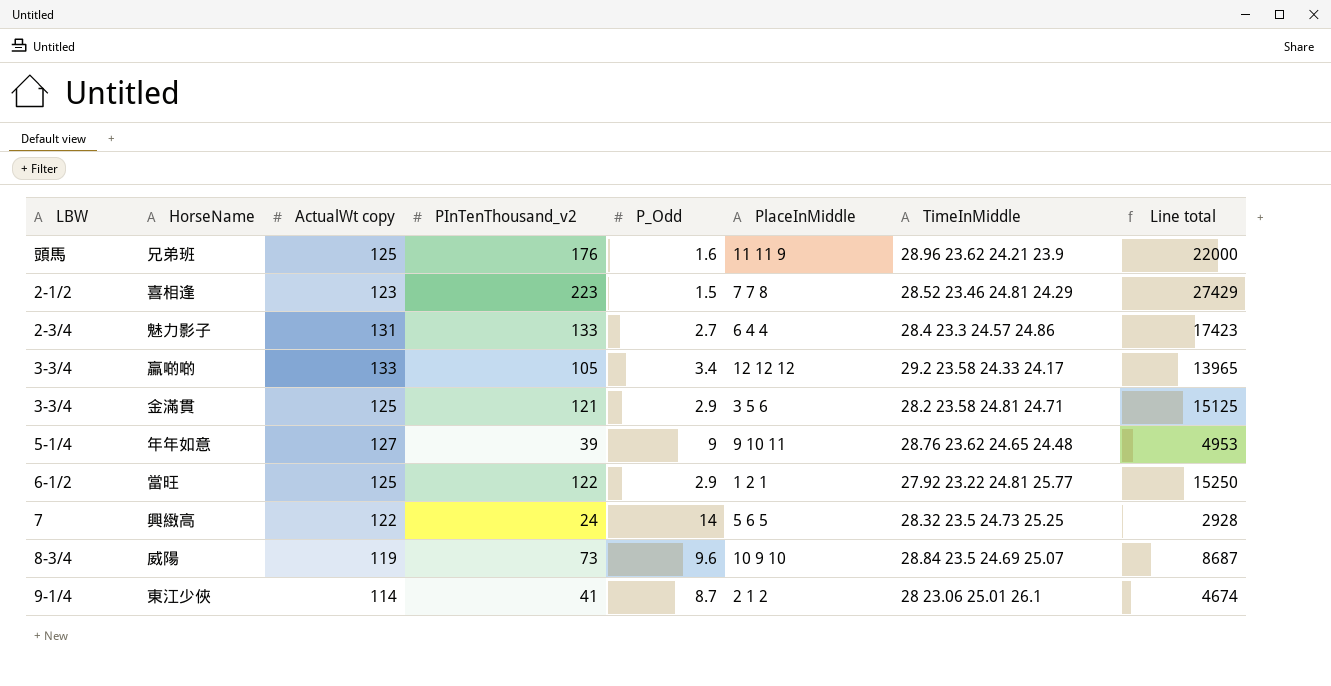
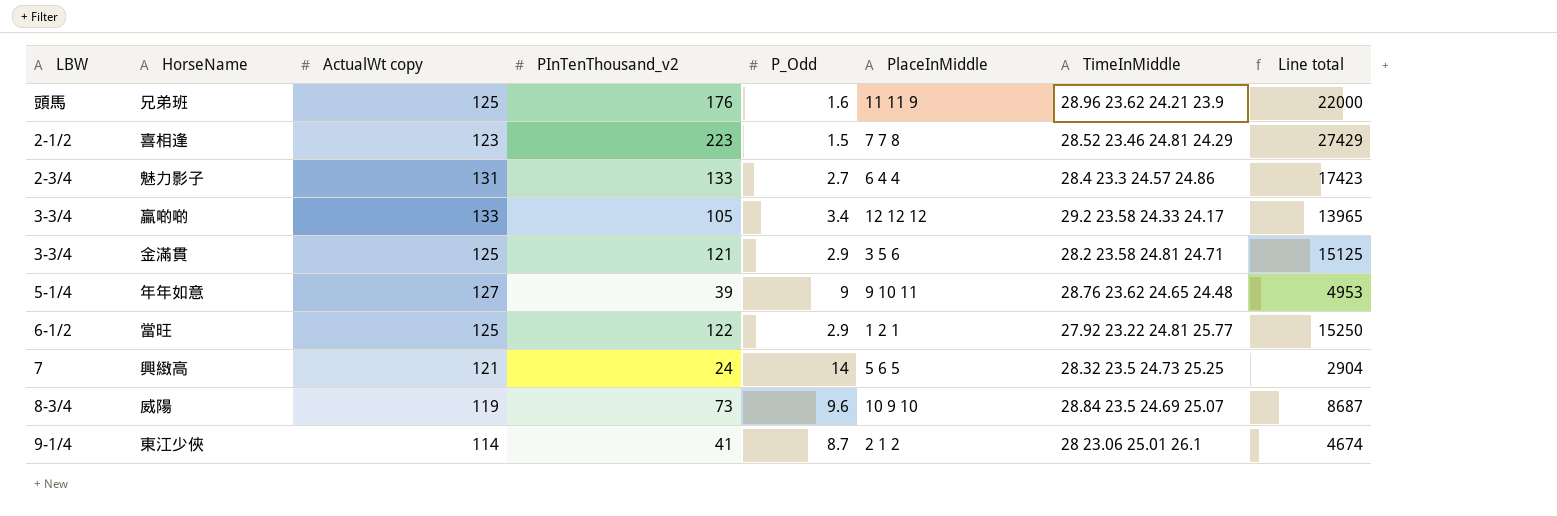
興緻高 | ActualWt copy: 122 -> 121
興緻高 | Line total: 2928 -> 2904

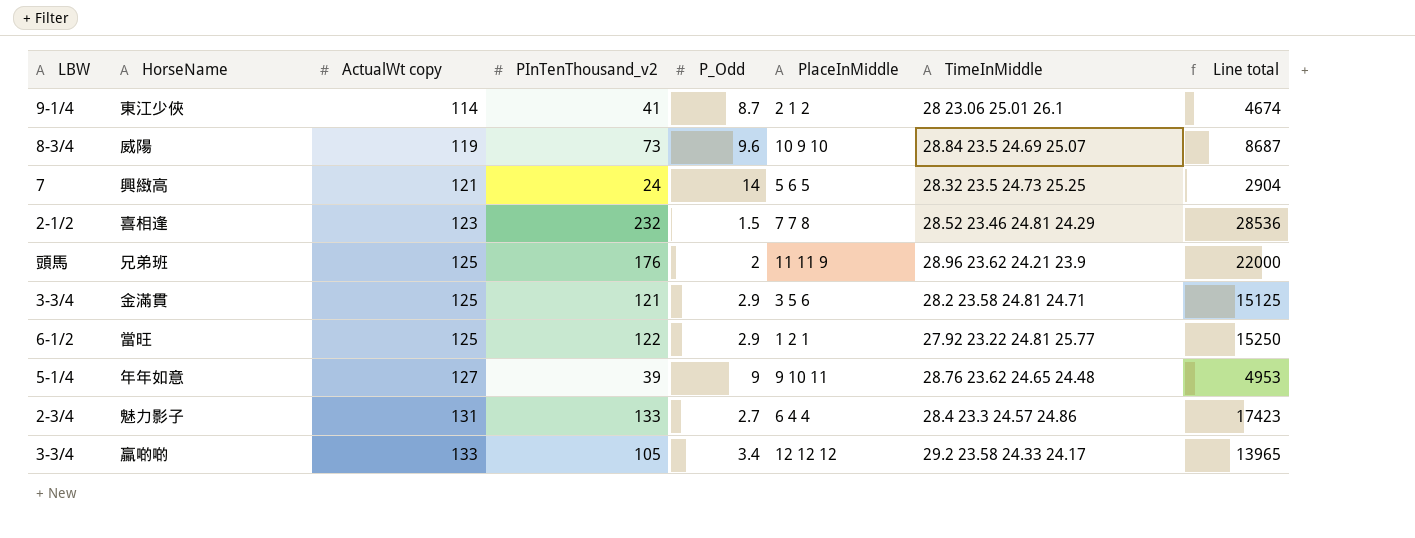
row order: none -> ActualWt copy ascending
喜相逢 | PInTenThousand_v2: 223 -> 232
喜相逢 | Line total: 27429 -> 28536
兄弟班 | P_Odd: 1.6 -> 2

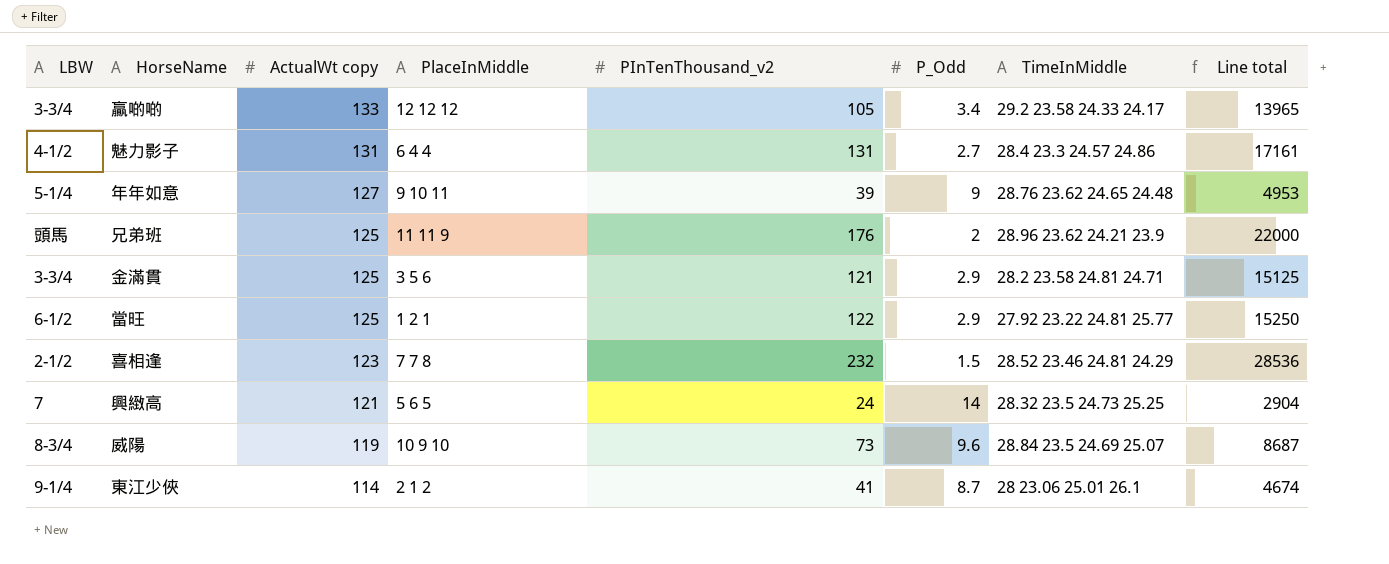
row order: ActualWt copy ascending -> ActualWt copy descending
column PlaceInMiddle | position: 6 -> 4
魅力影子 | LBW: 2-3/4 -> 4-1/2
魅力影子 | PInTenThousand_v2: 133 -> 131
魅力影子 | Line total: 17423 -> 17161

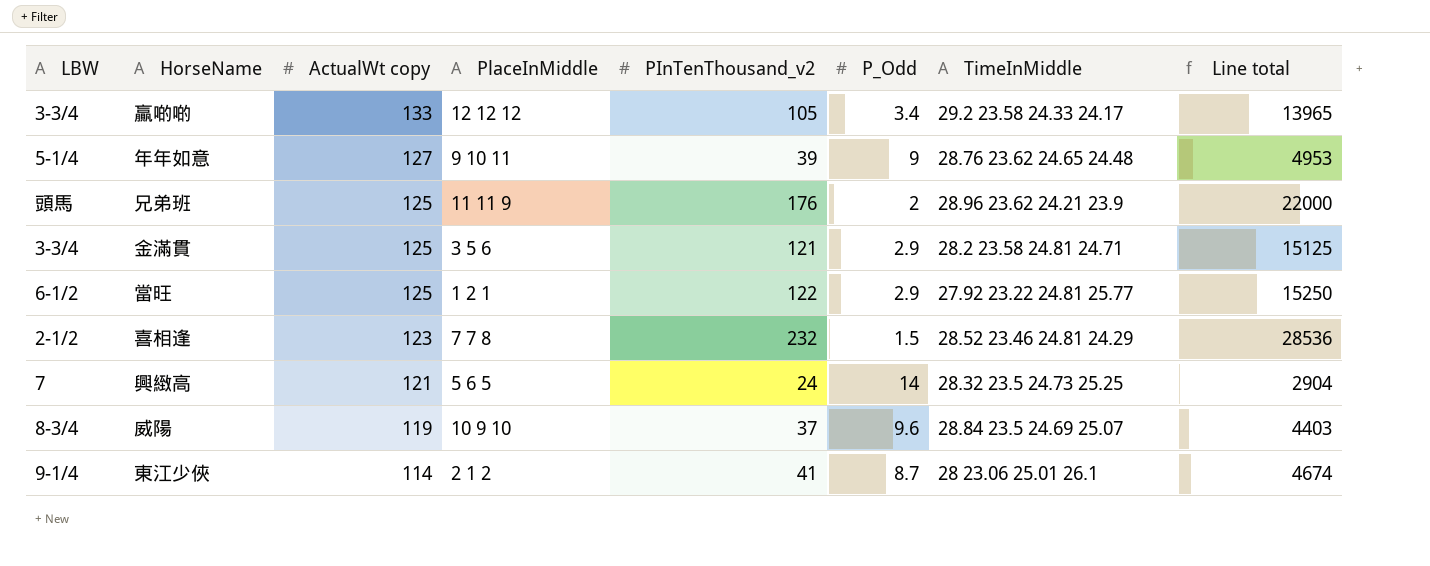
row 魅力影子: 4-1/2 | 131 | 6 4 4 | 131 | 2.7 | 28.4 23.3 24.57 24.86 | 17161 -> none
威陽 | PInTenThousand_v2: 73 -> 37
威陽 | Line total: 8687 -> 4403

